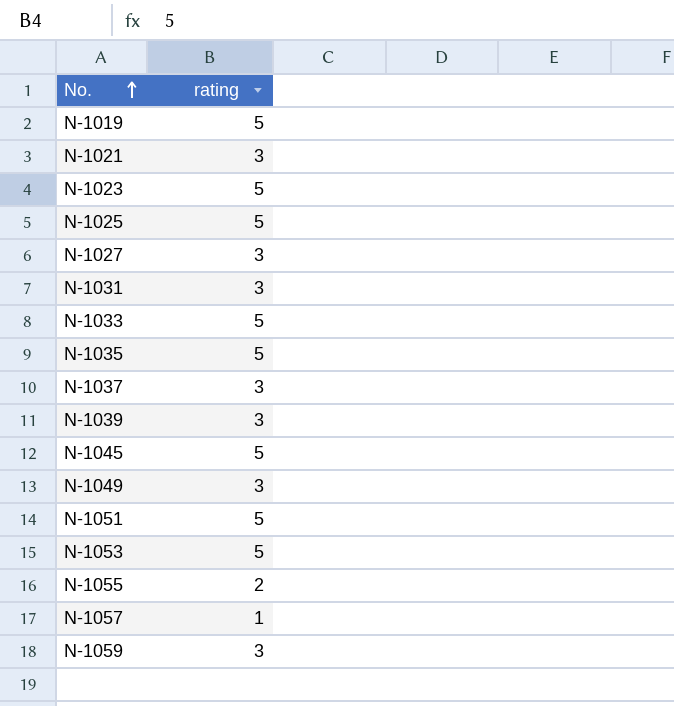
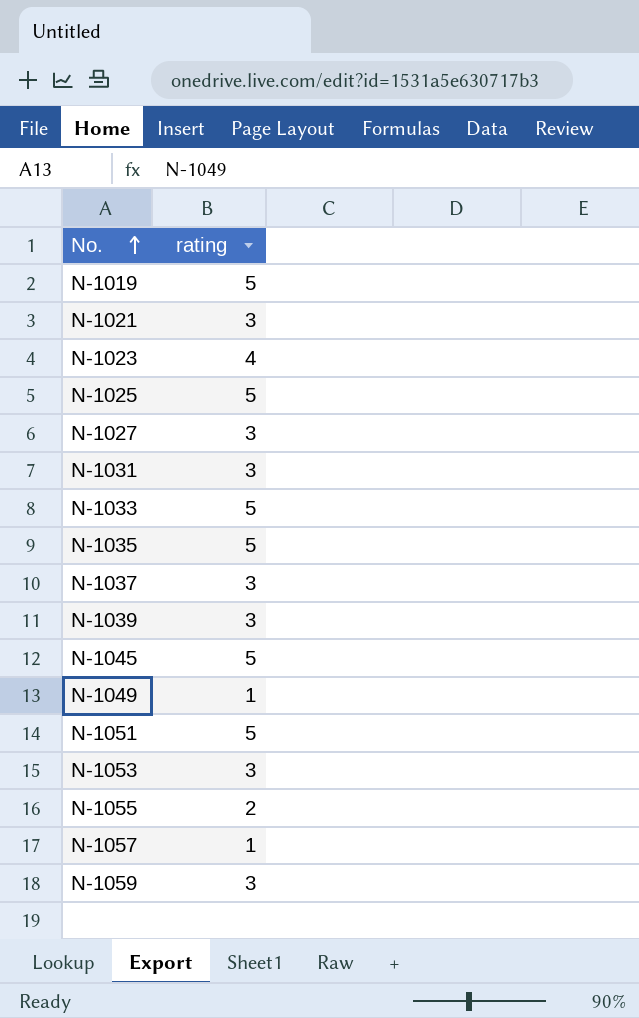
N-1023 | rating: 5 -> 4
N-1049 | rating: 3 -> 1
N-1053 | rating: 5 -> 3

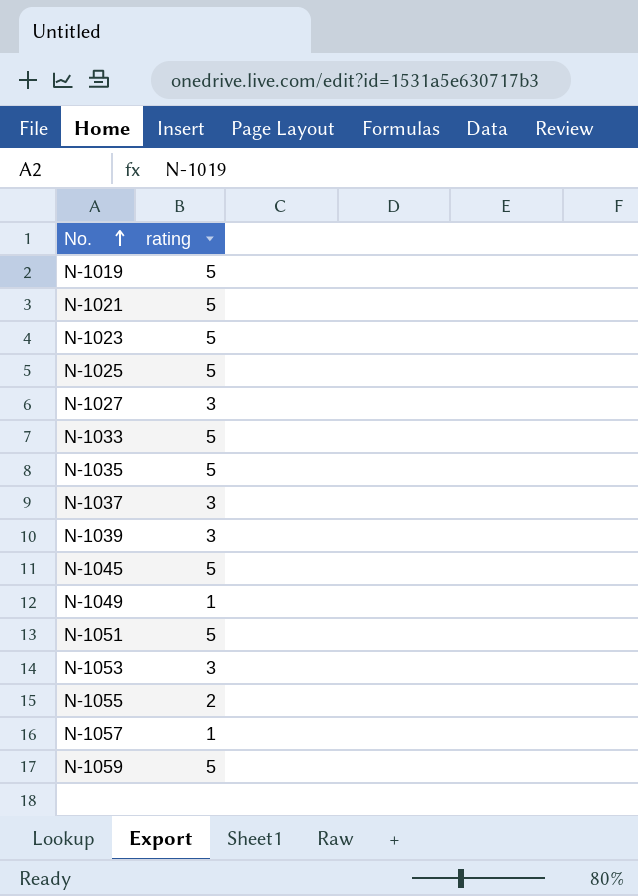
row N-1031: 3 -> none
N-1021 | rating: 3 -> 5
N-1023 | rating: 4 -> 5
N-1059 | rating: 3 -> 5

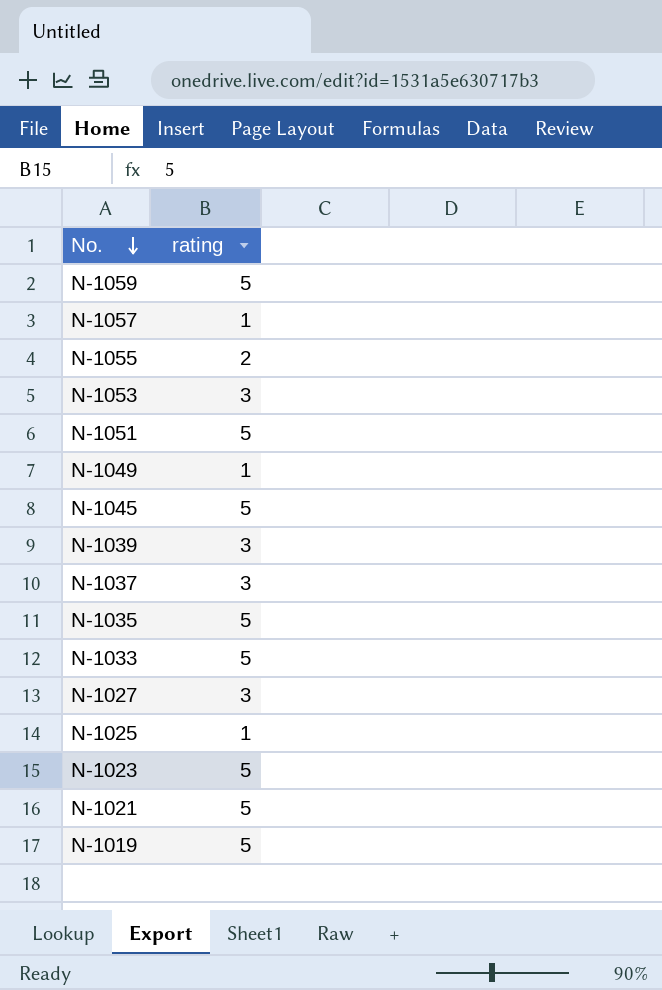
row order: No. ascending -> No. descending
N-1025 | rating: 5 -> 1

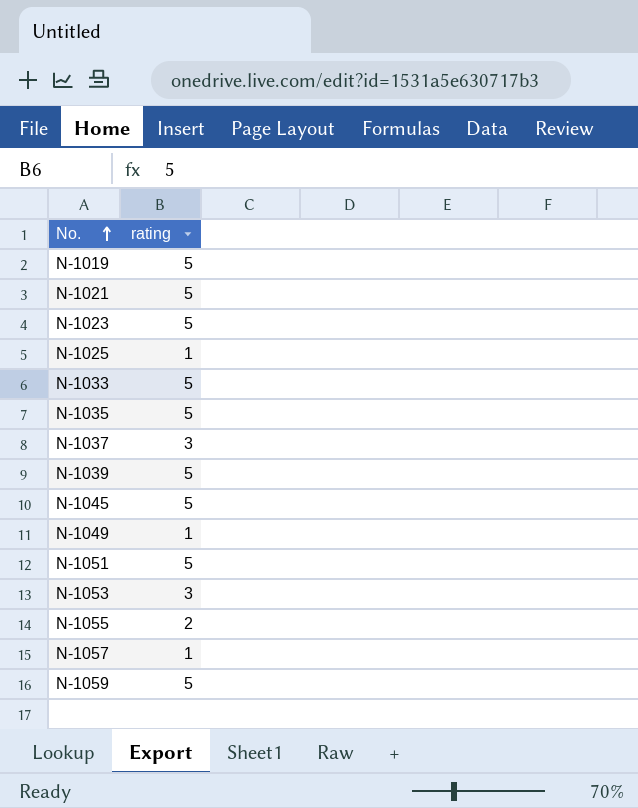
row order: No. descending -> No. ascending
row N-1027: 3 -> none
N-1039 | rating: 3 -> 5

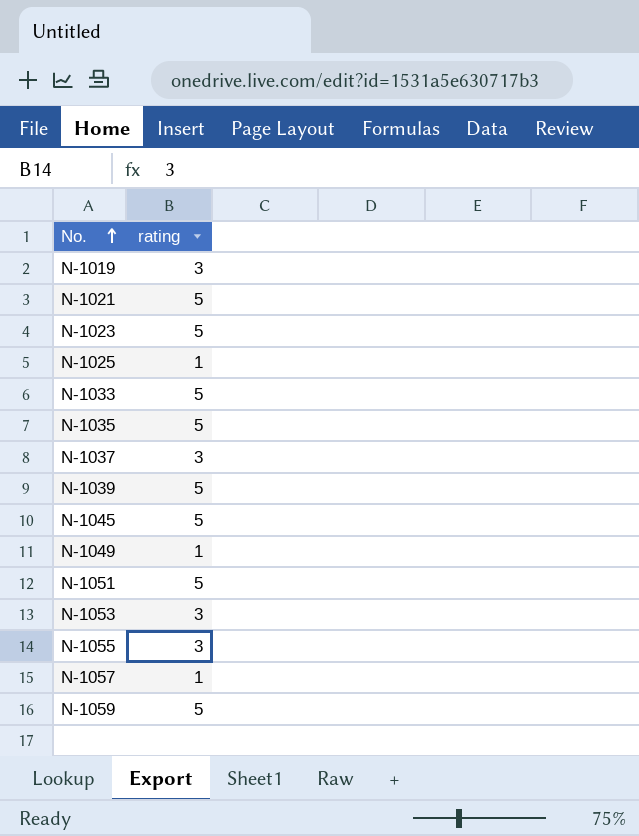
N-1019 | rating: 5 -> 3
N-1055 | rating: 2 -> 3

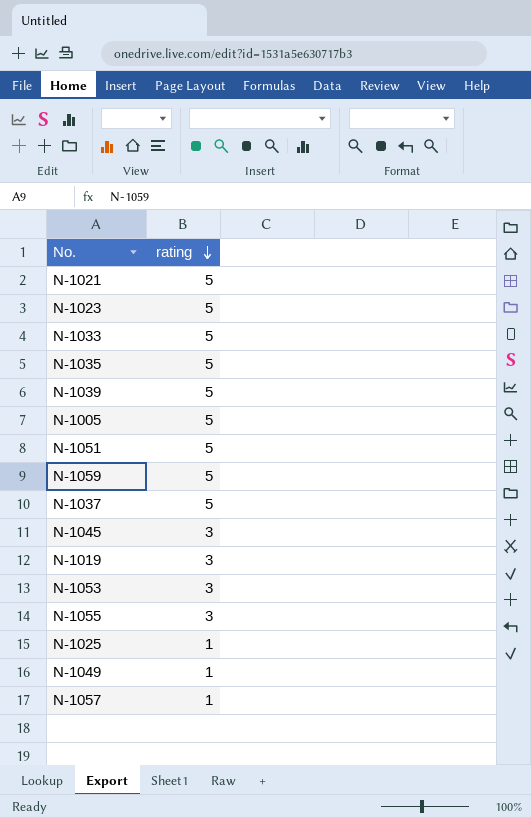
row order: No. ascending -> rating descending
row N-1005: none -> 5
N-1037 | rating: 3 -> 5
N-1045 | rating: 5 -> 3

